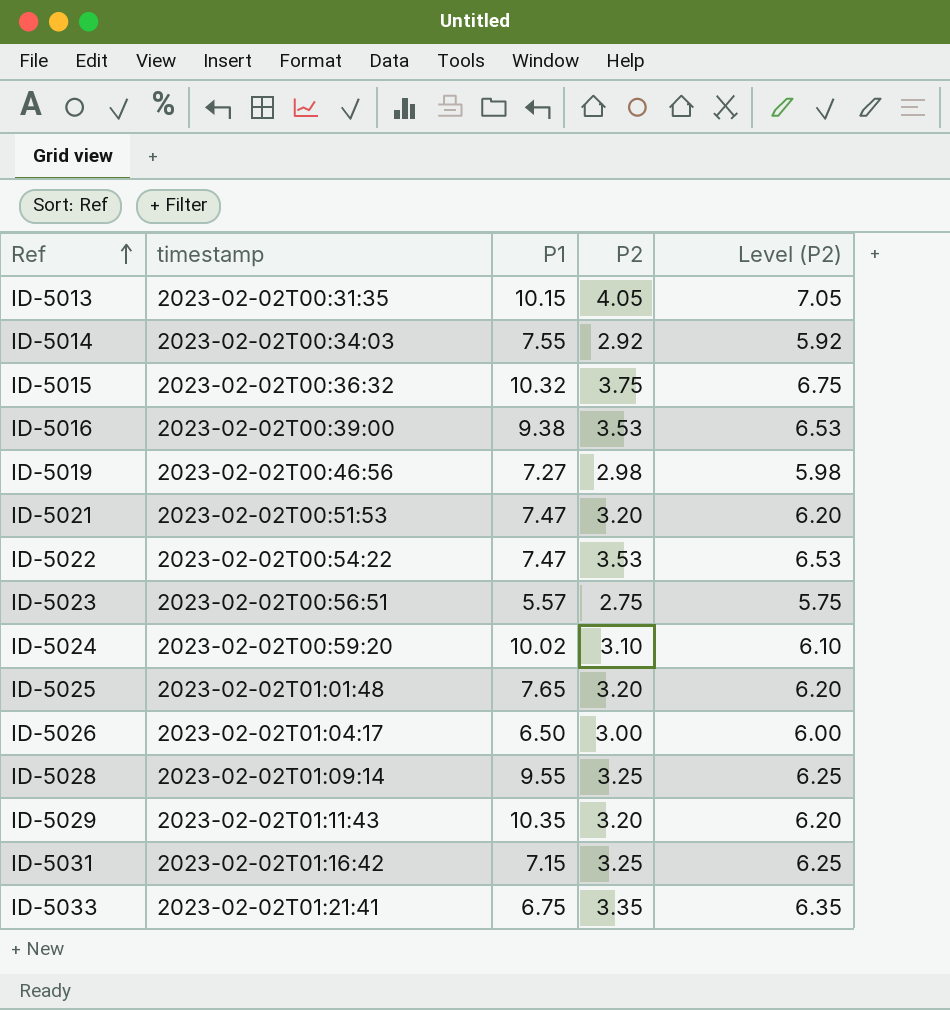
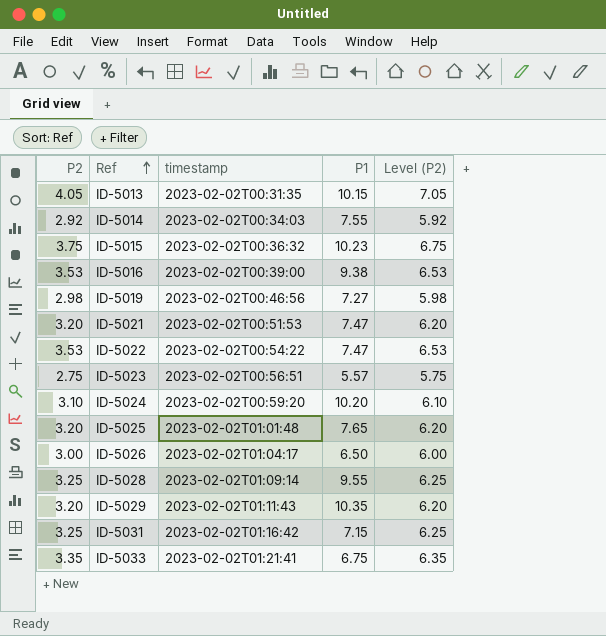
column P2 | position: 4 -> 1
ID-5015 | P1: 10.32 -> 10.23
ID-5024 | P1: 10.02 -> 10.20

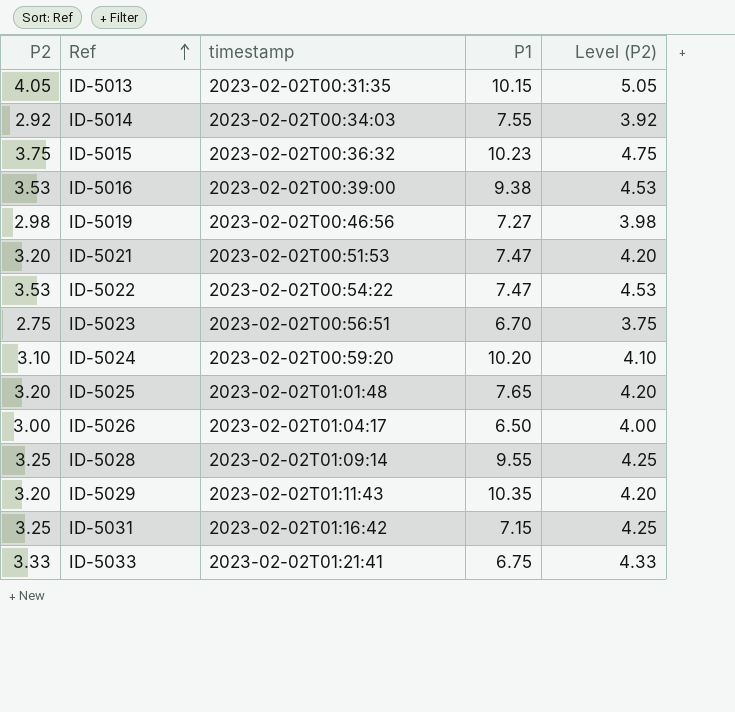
column Level (P2) | formula: [P2] + 3 -> [P2] + 1
ID-5023 | P1: 5.57 -> 6.70
ID-5033 | P2: 3.35 -> 3.33

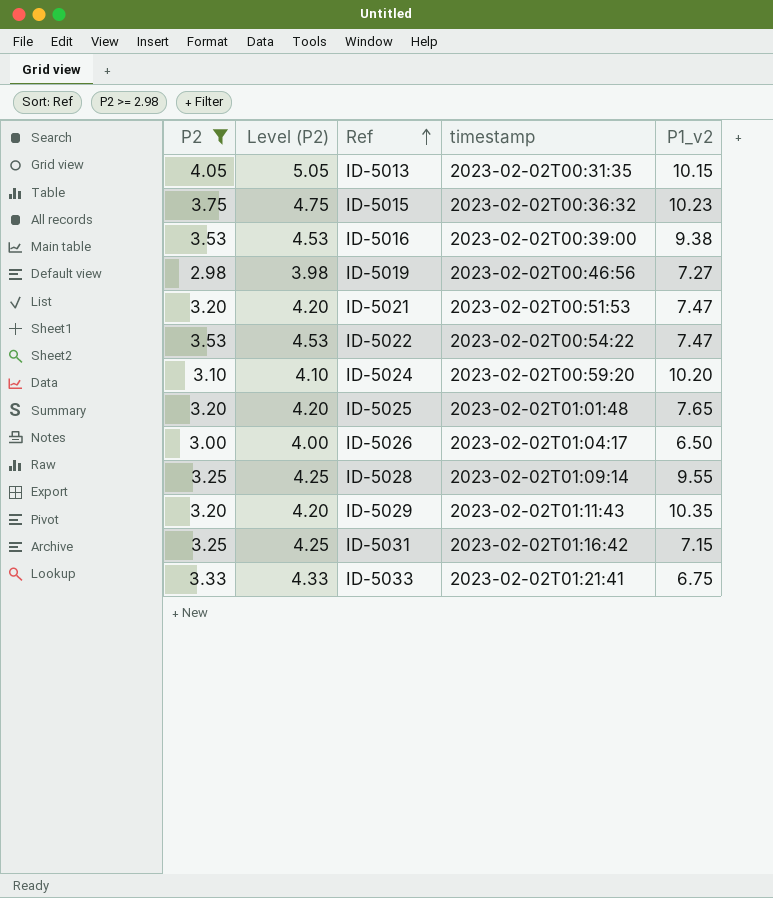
filter: none -> P2 >= 2.98
column Level (P2) | position: 5 -> 2
column name: P1 -> P1_v2

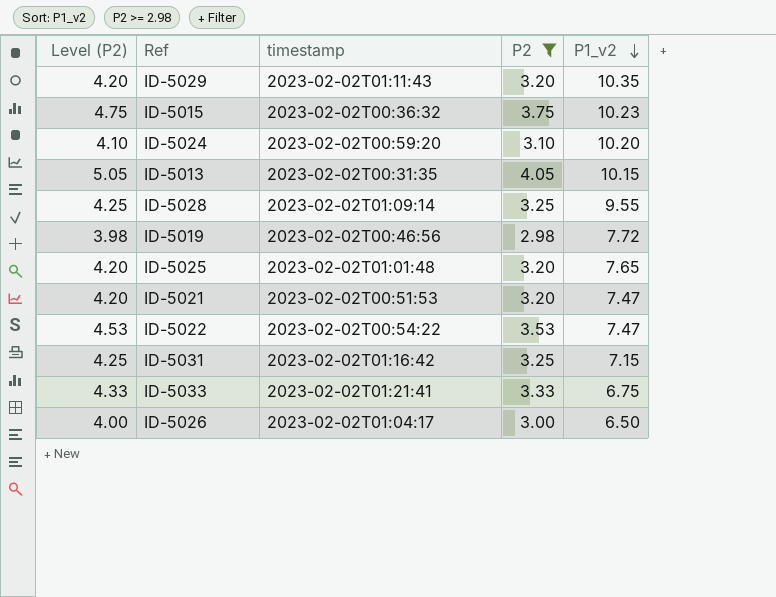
row order: Ref ascending -> P1_v2 descending
column P2 | position: 1 -> 4
row ID-5016: 3.53 | 4.53 | 2023-02-02T00:39:00 | 9.38 -> none
ID-5019 | P1_v2: 7.27 -> 7.72

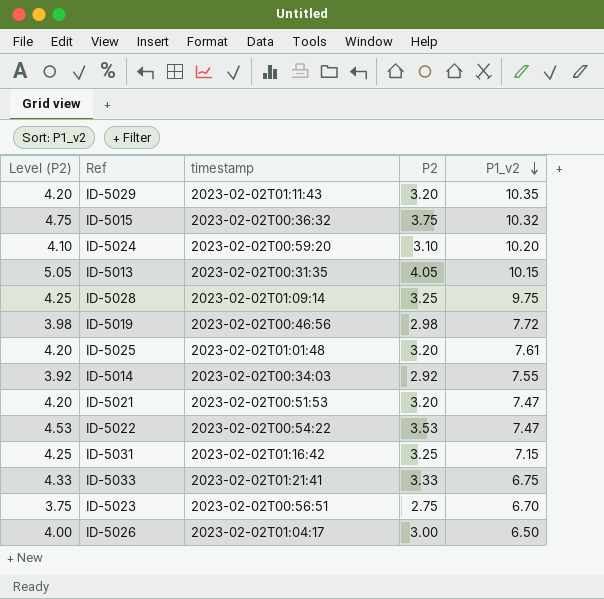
filter: P2 >= 2.98 -> none
ID-5015 | P1_v2: 10.23 -> 10.32
ID-5028 | P1_v2: 9.55 -> 9.75
ID-5025 | P1_v2: 7.65 -> 7.61

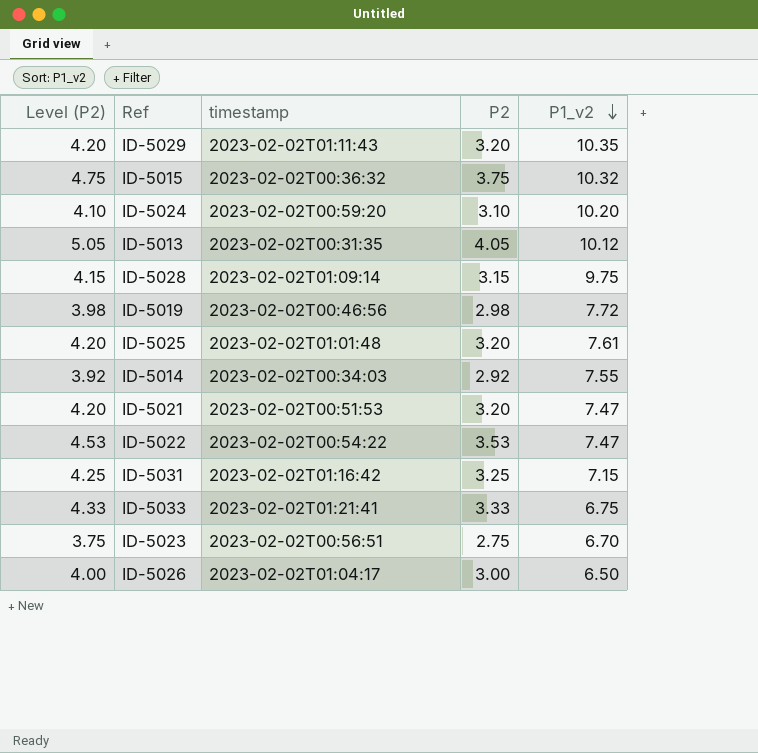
ID-5013 | P1_v2: 10.15 -> 10.12
ID-5028 | Level (P2): 4.25 -> 4.15
ID-5028 | P2: 3.25 -> 3.15

